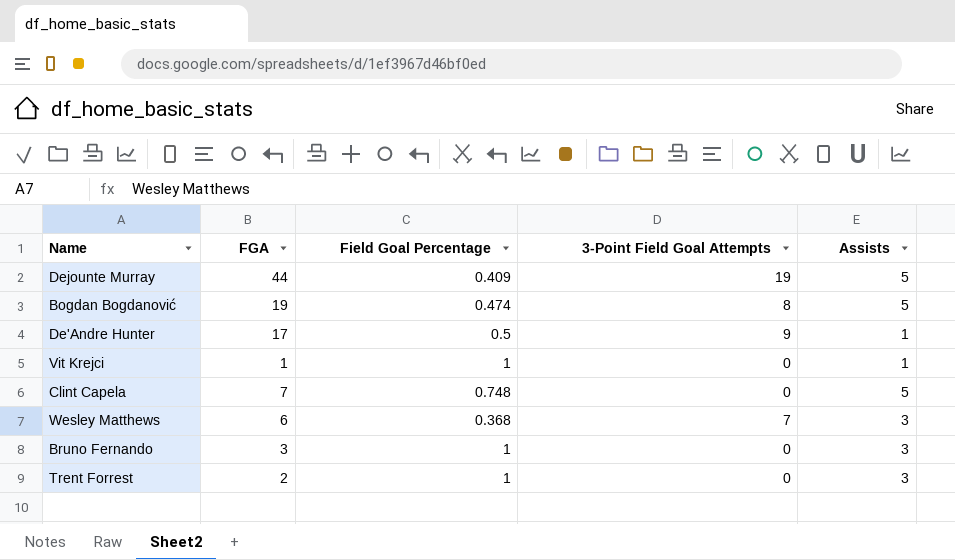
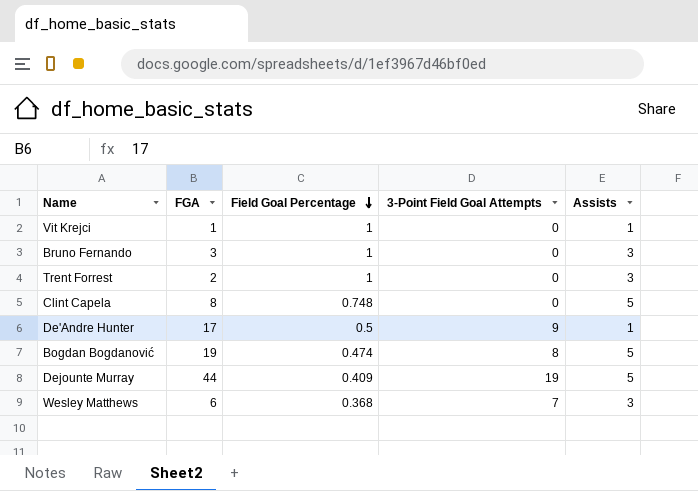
row order: none -> Field Goal Percentage descending
Clint Capela | FGA: 7 -> 8

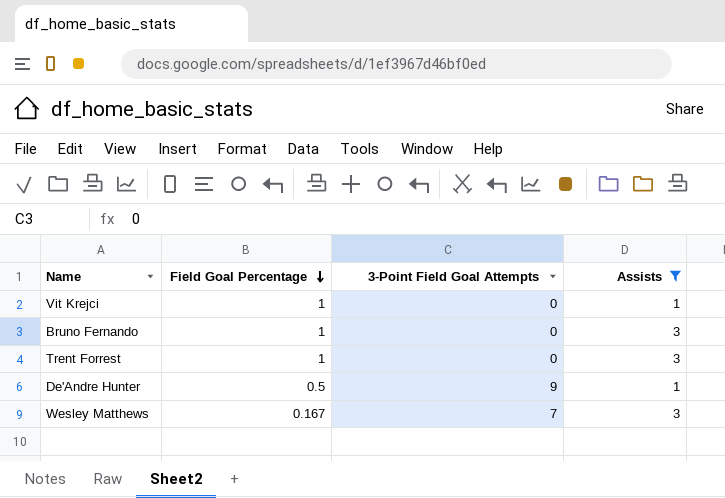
filter: none -> Assists != 5
column FGA | position: 2 -> none
Wesley Matthews | Field Goal Percentage: 0.368 -> 0.167

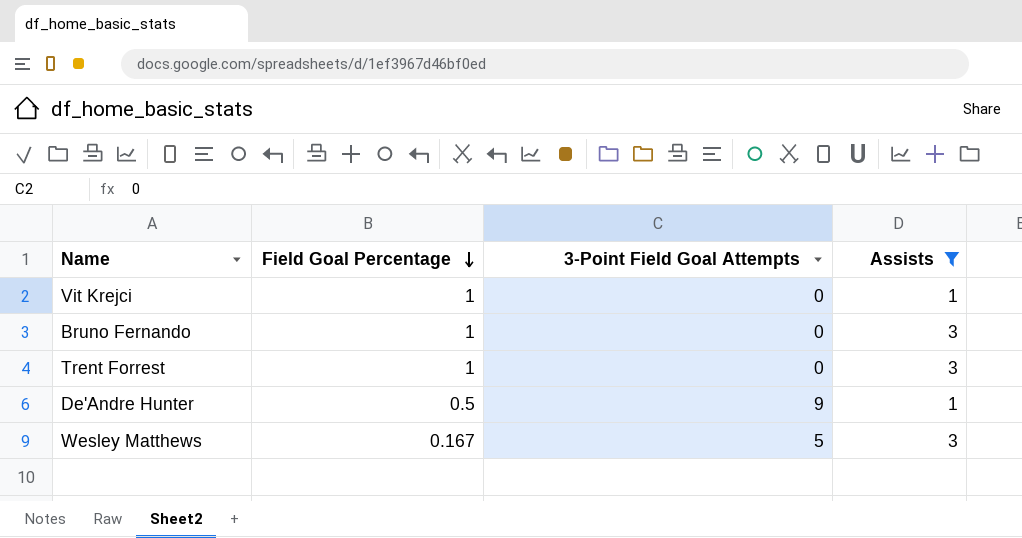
Wesley Matthews | 3-Point Field Goal Attempts: 7 -> 5

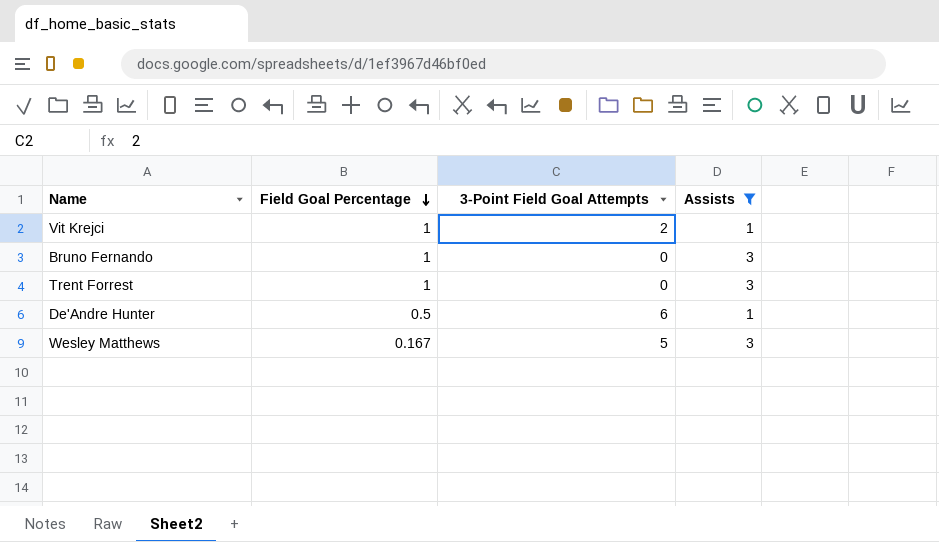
Vit Krejci | 3-Point Field Goal Attempts: 0 -> 2
De'Andre Hunter | 3-Point Field Goal Attempts: 9 -> 6

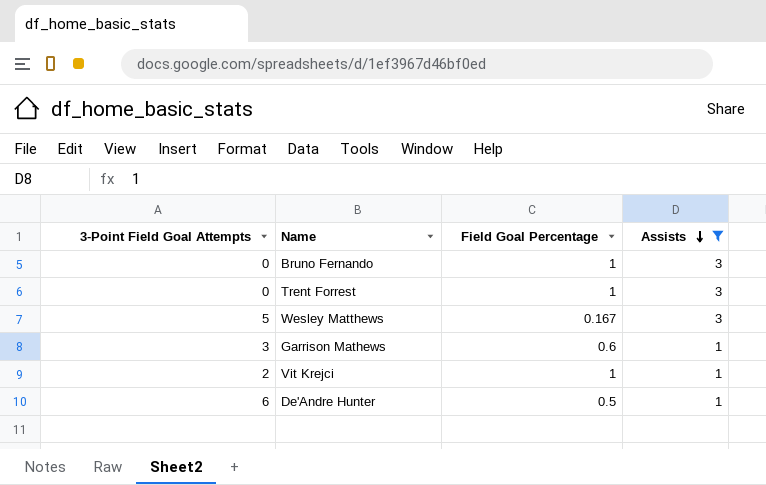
row order: Field Goal Percentage descending -> Assists descending
column 3-Point Field Goal Attempts | position: 3 -> 1
row Garrison Mathews: none -> 3 | 0.6 | 1

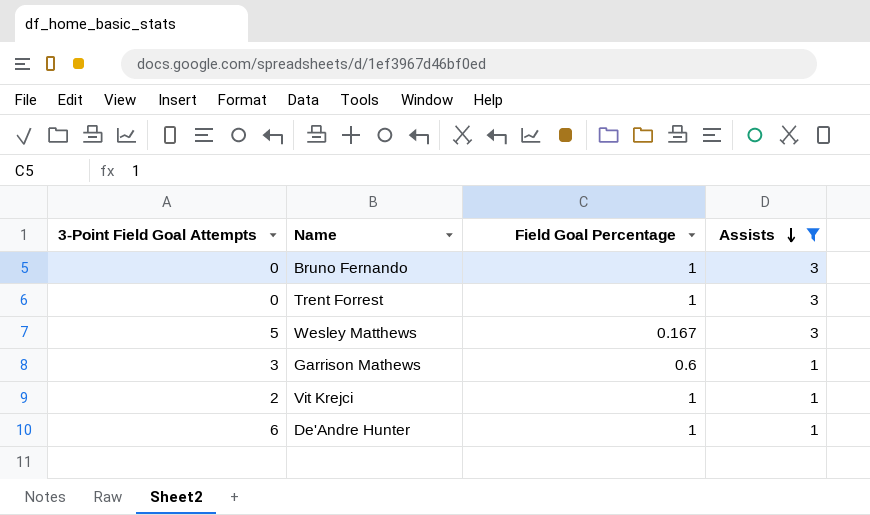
De'Andre Hunter | Field Goal Percentage: 0.5 -> 1

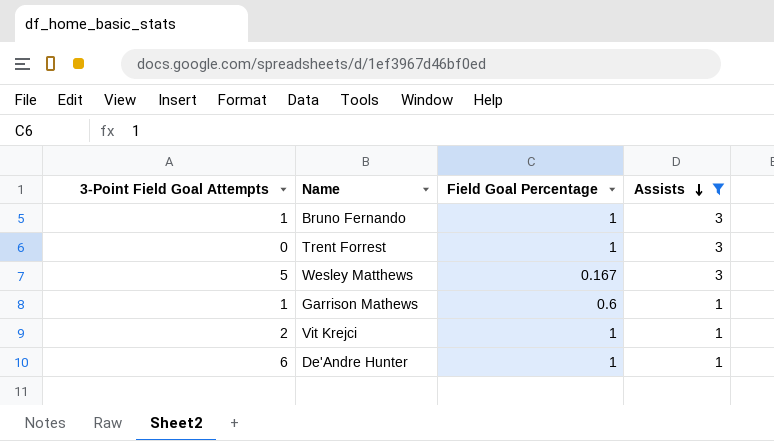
Bruno Fernando | 3-Point Field Goal Attempts: 0 -> 1
Garrison Mathews | 3-Point Field Goal Attempts: 3 -> 1

